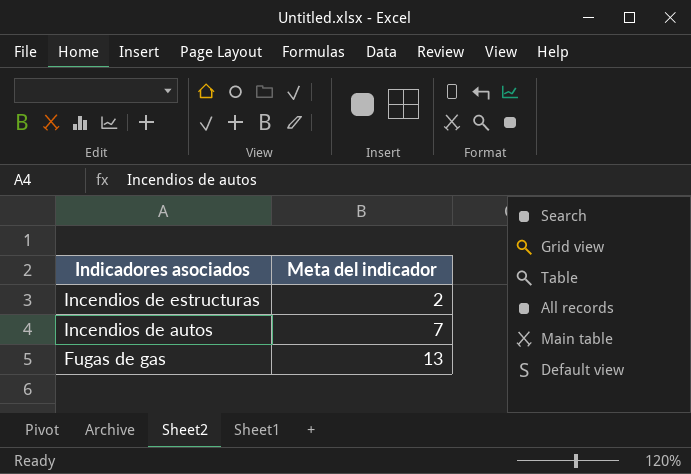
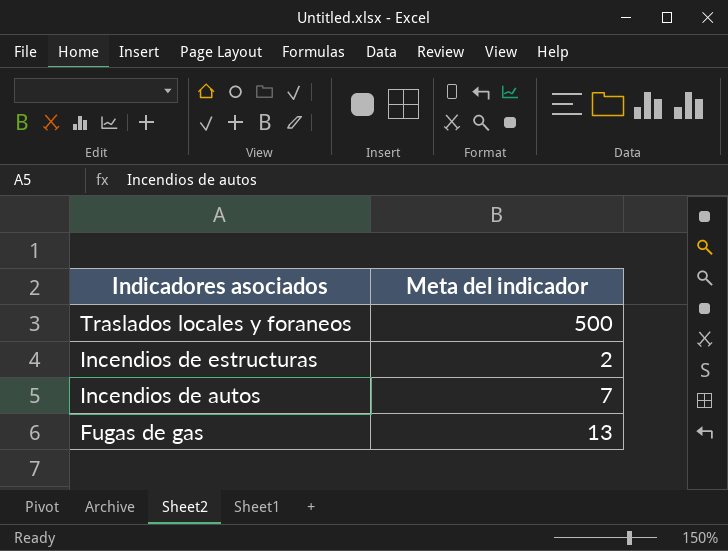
row Traslados locales y foraneos: none -> 500

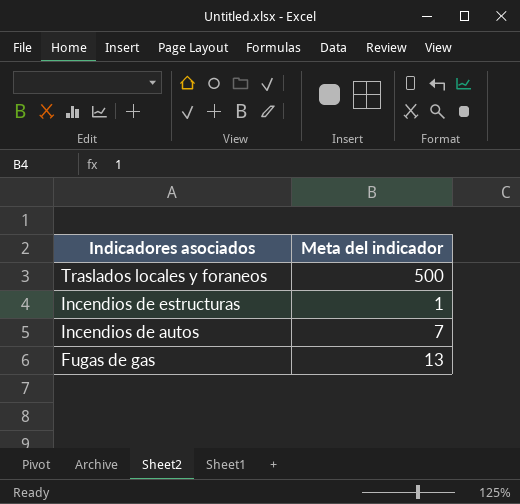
Incendios de estructuras | Meta del indicador: 2 -> 1

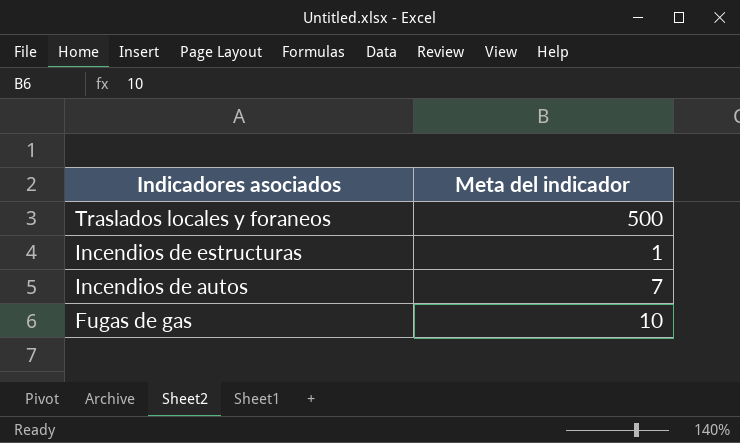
Fugas de gas | Meta del indicador: 13 -> 10

